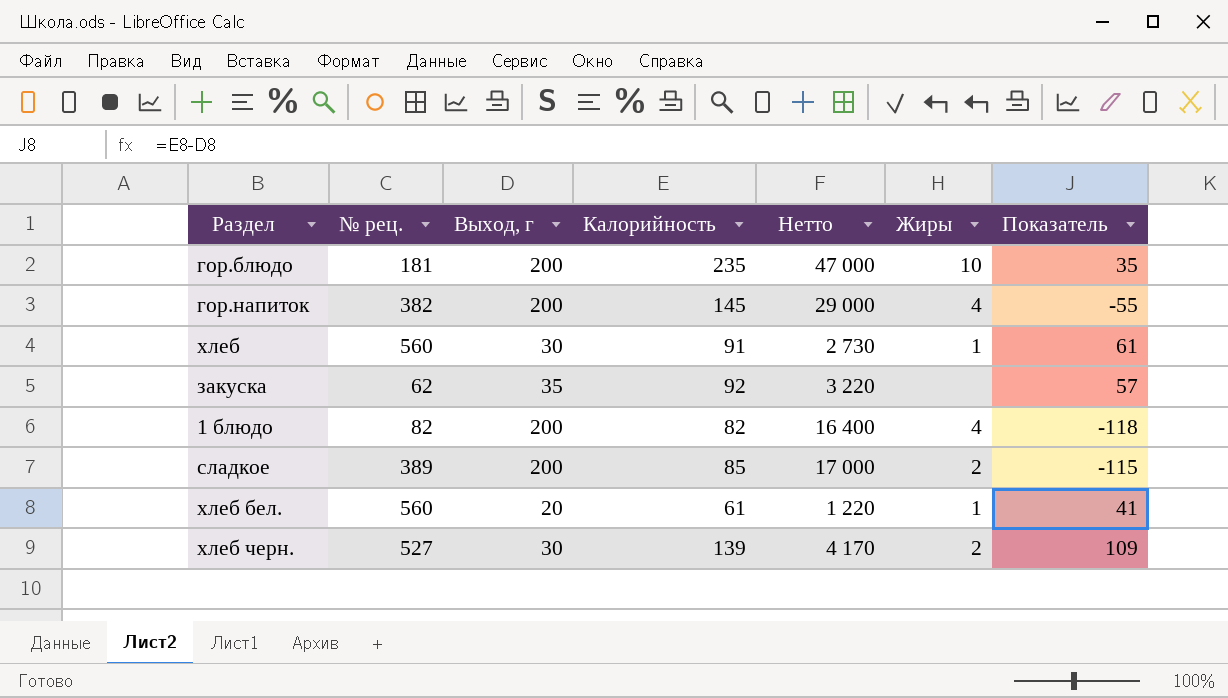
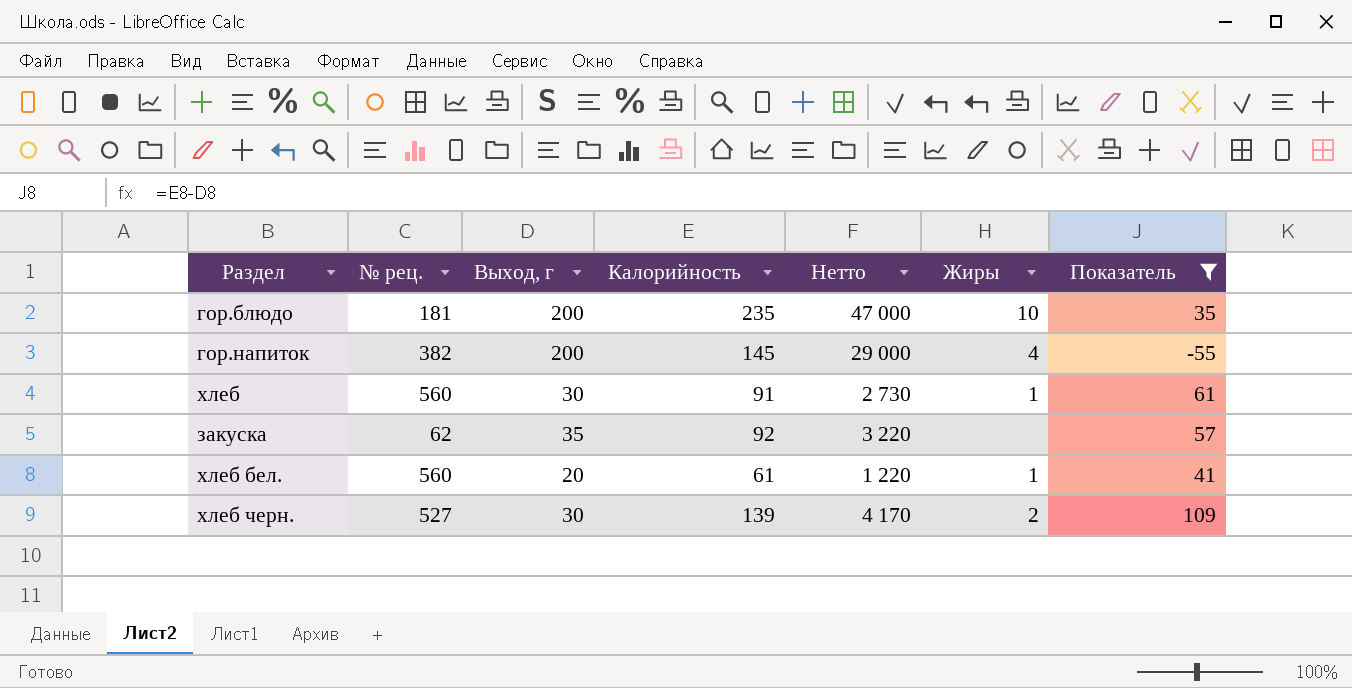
filter: none -> Показатель >= -55

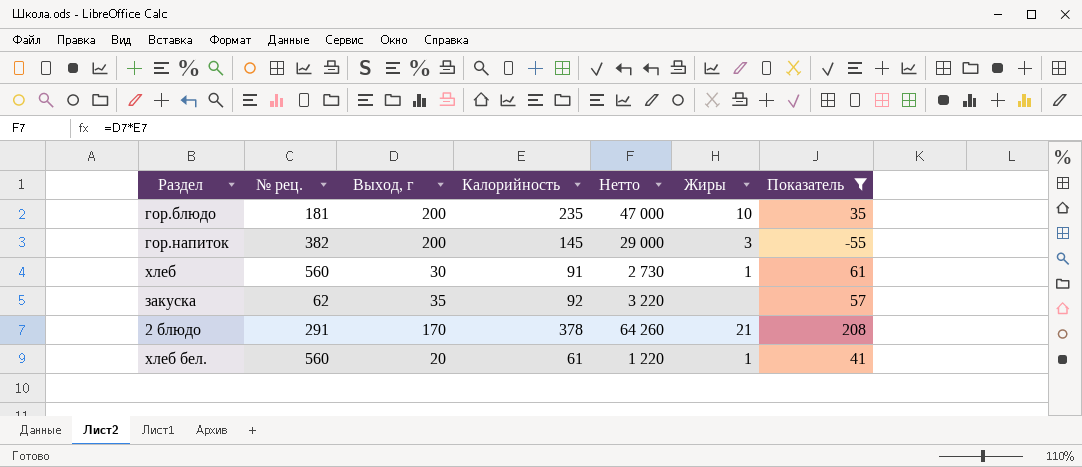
row хлеб черн.: 527 | 30 | 139 | 4 170 | 2 | 109 -> none
гор.напиток | Жиры: 4 -> 3
row 2 блюдо: none -> 291 | 170 | 378 | 64 260 | 21 | 208

